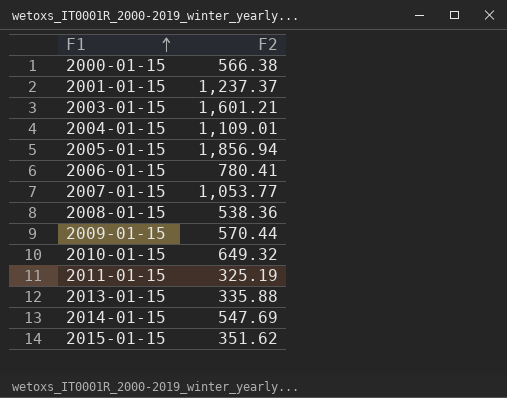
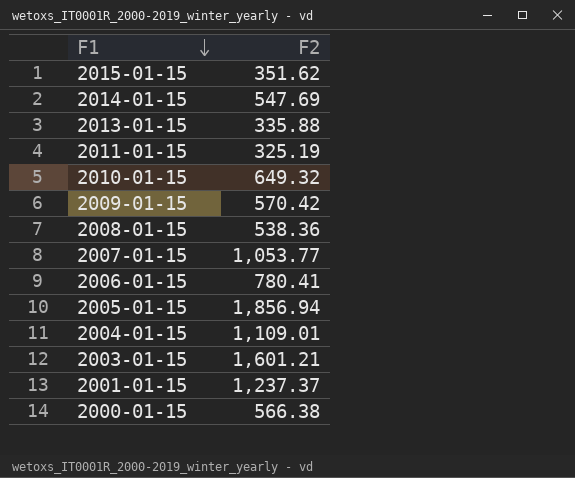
row order: F1 ascending -> F1 descending
2009-01-15 | F2: 570.44 -> 570.42

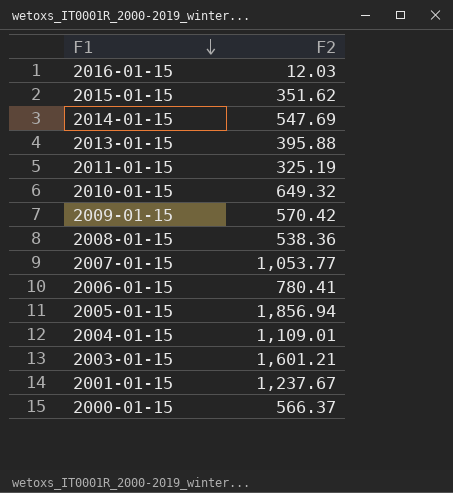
row 2016-01-15: none -> 12.03
2013-01-15 | F2: 335.88 -> 395.88
2001-01-15 | F2: 1,237.37 -> 1,237.67
2000-01-15 | F2: 566.38 -> 566.37

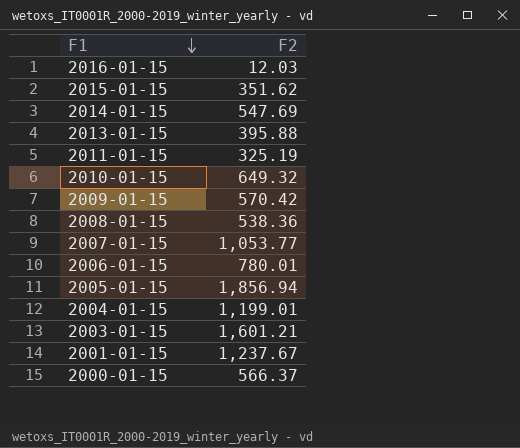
2006-01-15 | F2: 780.41 -> 780.01
2004-01-15 | F2: 1,109.01 -> 1,199.01

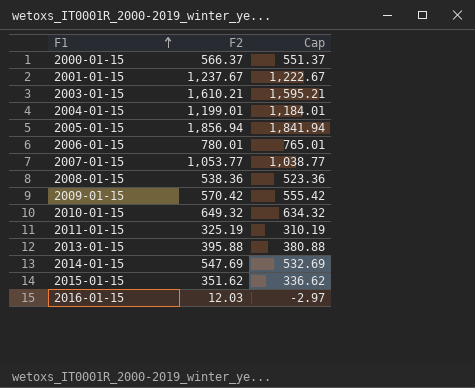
row order: F1 descending -> F1 ascending
column Cap | formula: none -> [F2] - 15
2003-01-15 | F2: 1,601.21 -> 1,610.21

